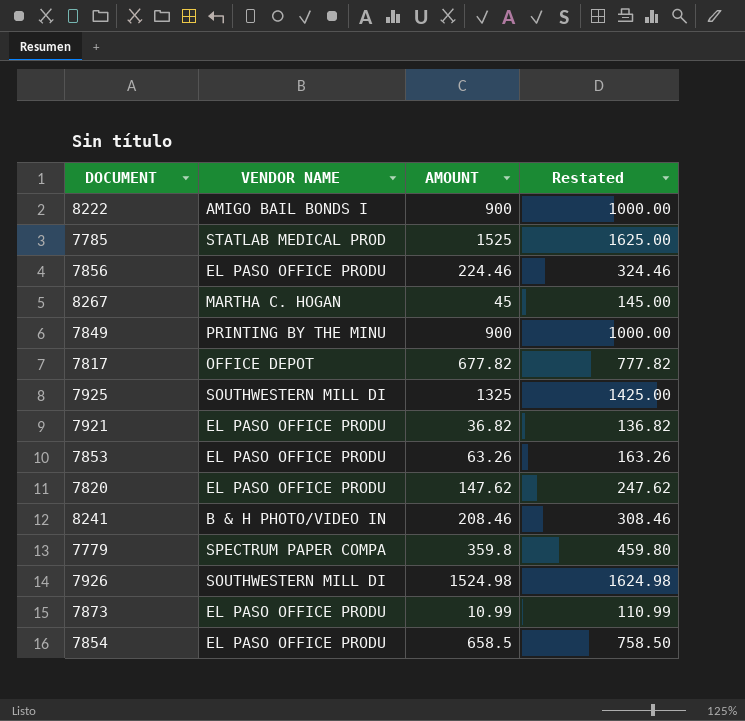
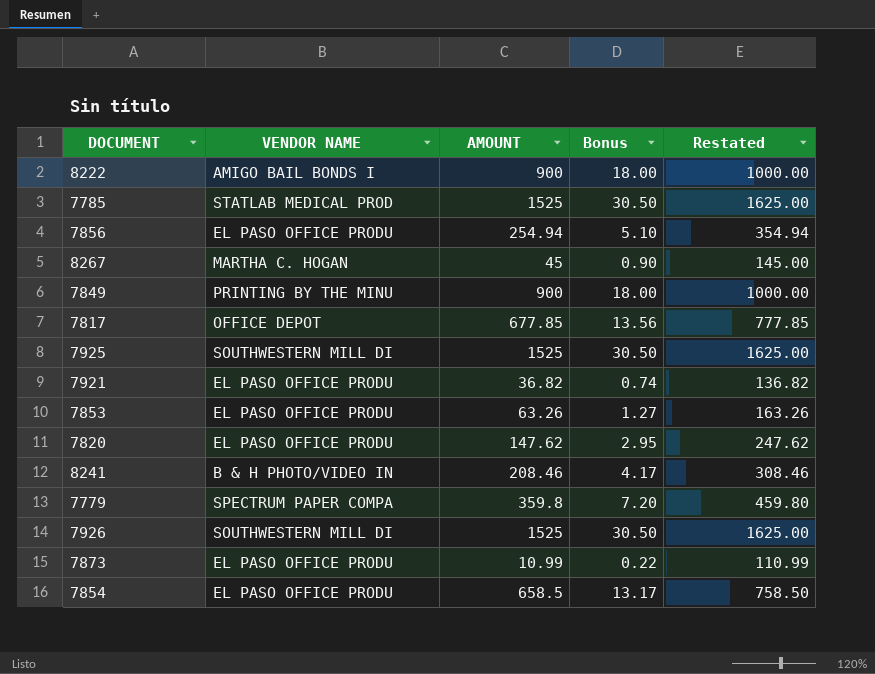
column Bonus | formula: none -> [AMOUNT] * 0.02
7856 | AMOUNT: 224.46 -> 254.94
7856 | Restated: 324.46 -> 354.94
7817 | AMOUNT: 677.82 -> 677.85
7817 | Restated: 777.82 -> 777.85
7925 | AMOUNT: 1325 -> 1525
7925 | Restated: 1425.00 -> 1625.00
7926 | AMOUNT: 1524.98 -> 1525
7926 | Restated: 1624.98 -> 1625.00

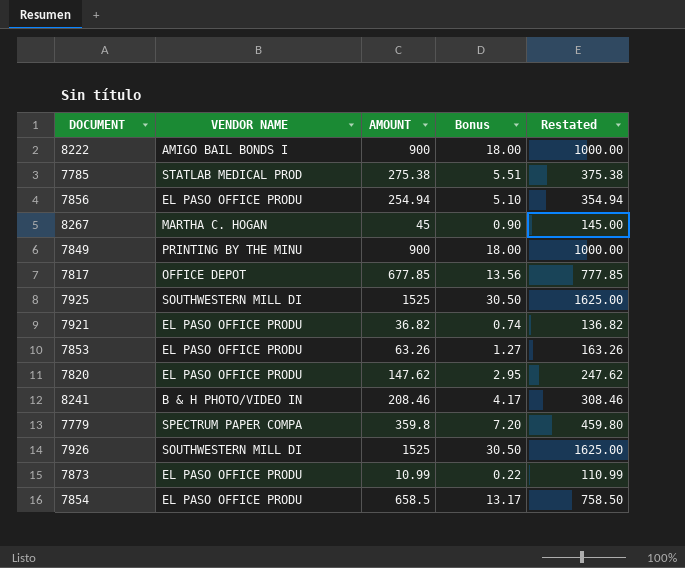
7785 | AMOUNT: 1525 -> 275.38
7785 | Bonus: 30.50 -> 5.51
7785 | Restated: 1625.00 -> 375.38

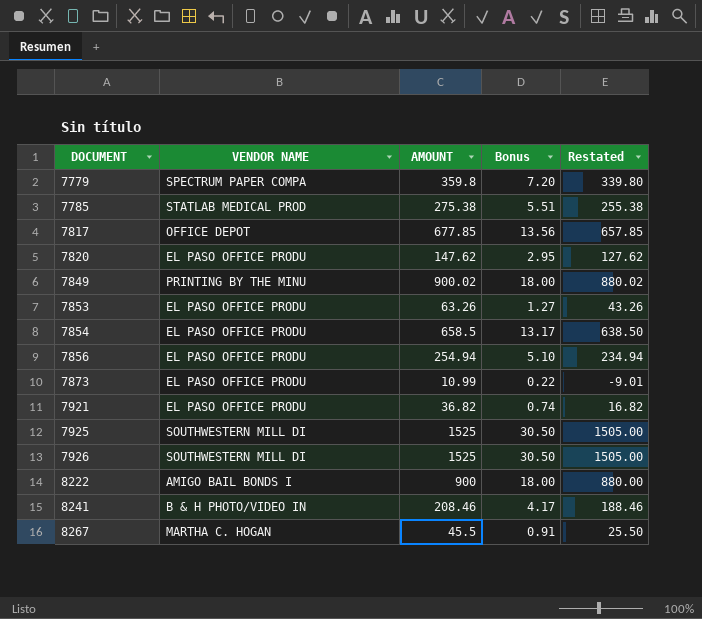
row order: none -> DOCUMENT ascending
column Restated | formula: [AMOUNT] + 100 -> [AMOUNT] - 20
7849 | AMOUNT: 900 -> 900.02
8267 | AMOUNT: 45 -> 45.5
8267 | Bonus: 0.90 -> 0.91

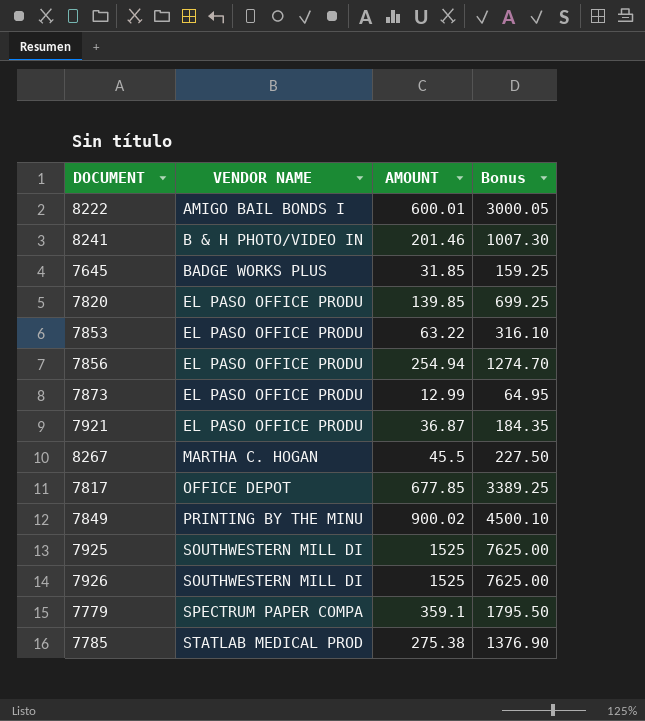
row order: DOCUMENT ascending -> VENDOR NAME ascending
column Restated | formula: [AMOUNT] - 20 -> none
column Bonus | formula: [AMOUNT] * 0.02 -> [AMOUNT] * 5
row 7854: EL PASO OFFICE PRODU | 658.5 | 13.17 | 638.50 -> none
8222 | AMOUNT: 900 -> 600.01
8241 | AMOUNT: 208.46 -> 201.46
row 7645: none -> BADGE WORKS PLUS | 31.85 | 159.25
7820 | AMOUNT: 147.62 -> 139.85
7853 | AMOUNT: 63.26 -> 63.22
7873 | AMOUNT: 10.99 -> 12.99
7921 | AMOUNT: 36.82 -> 36.87
7779 | AMOUNT: 359.8 -> 359.1

